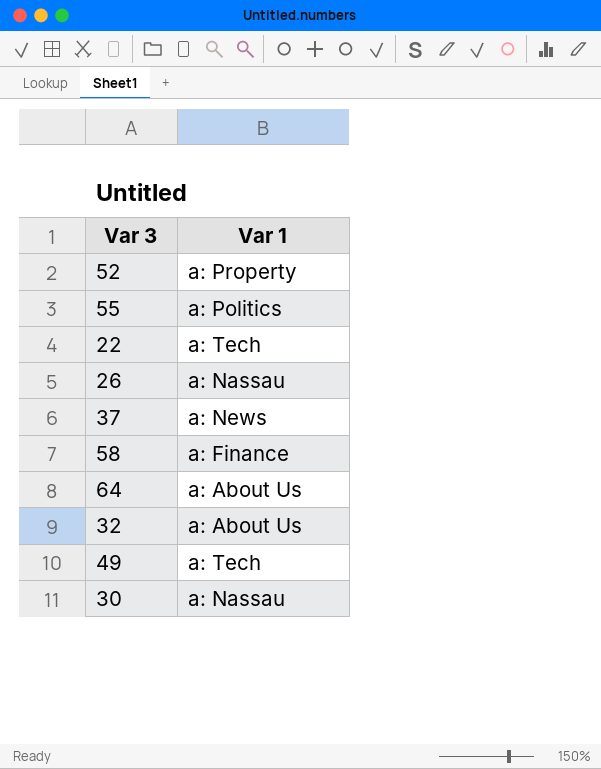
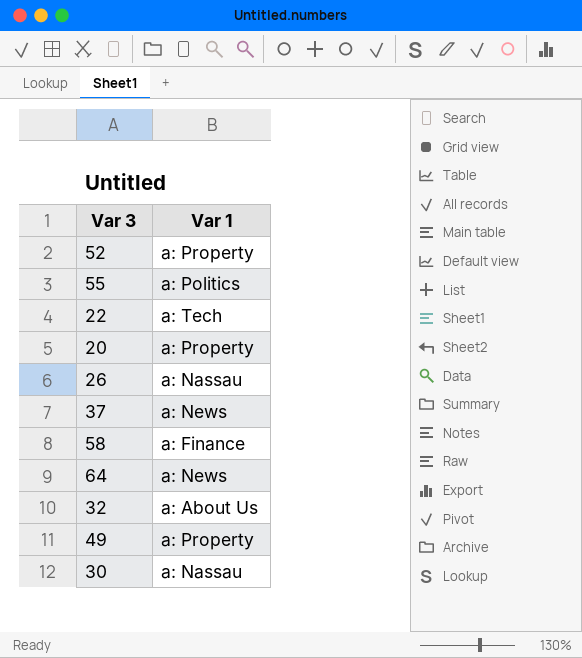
row 20: none -> a: Property
64 | Var 1: a: About Us -> a: News
49 | Var 1: a: Tech -> a: Property

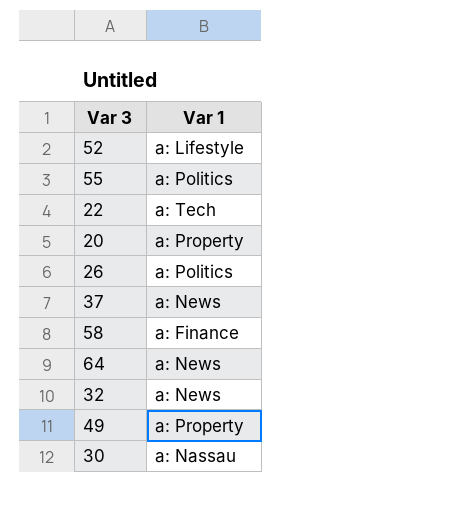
52 | Var 1: a: Property -> a: Lifestyle
26 | Var 1: a: Nassau -> a: Politics
32 | Var 1: a: About Us -> a: News

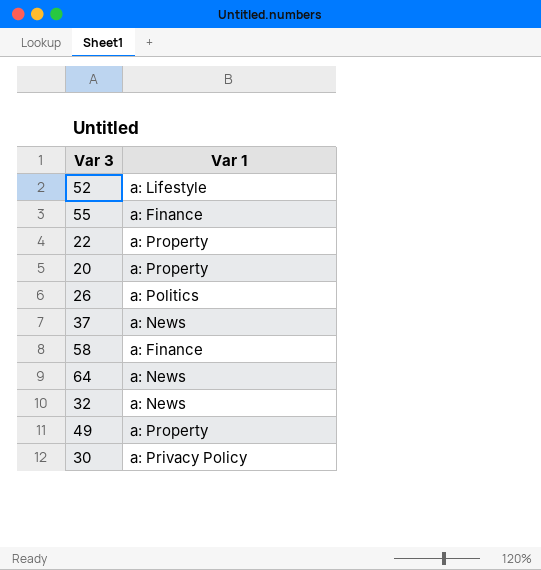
55 | Var 1: a: Politics -> a: Finance
22 | Var 1: a: Tech -> a: Property
30 | Var 1: a: Nassau -> a: Privacy Policy

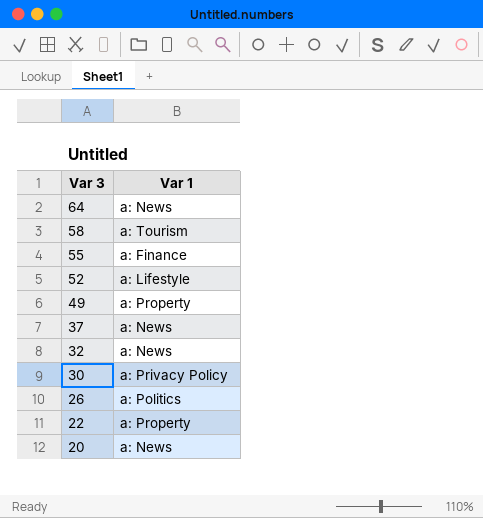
row order: none -> Var 3 descending
58 | Var 1: a: Finance -> a: Tourism
20 | Var 1: a: Property -> a: News

